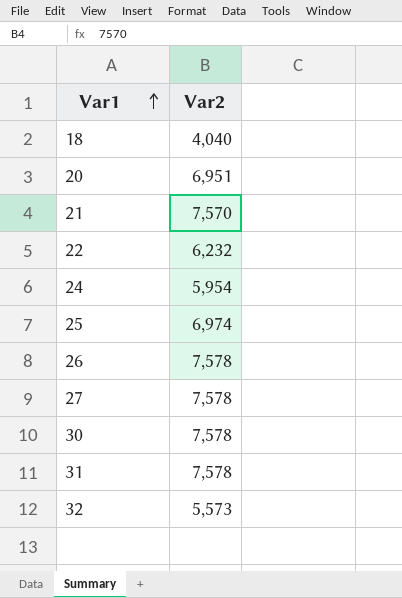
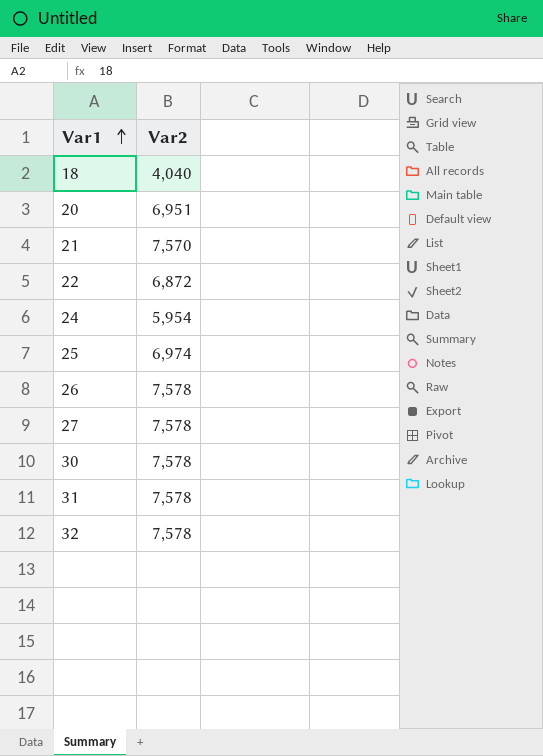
22 | Var2: 6,232 -> 6,872
32 | Var2: 5,573 -> 7,578

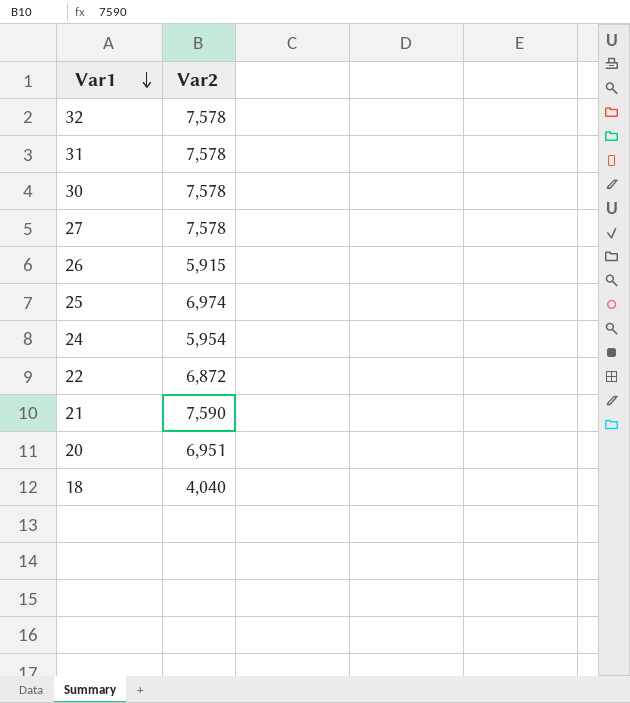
row order: Var1 ascending -> Var1 descending
26 | Var2: 7,578 -> 5,915
21 | Var2: 7,570 -> 7,590

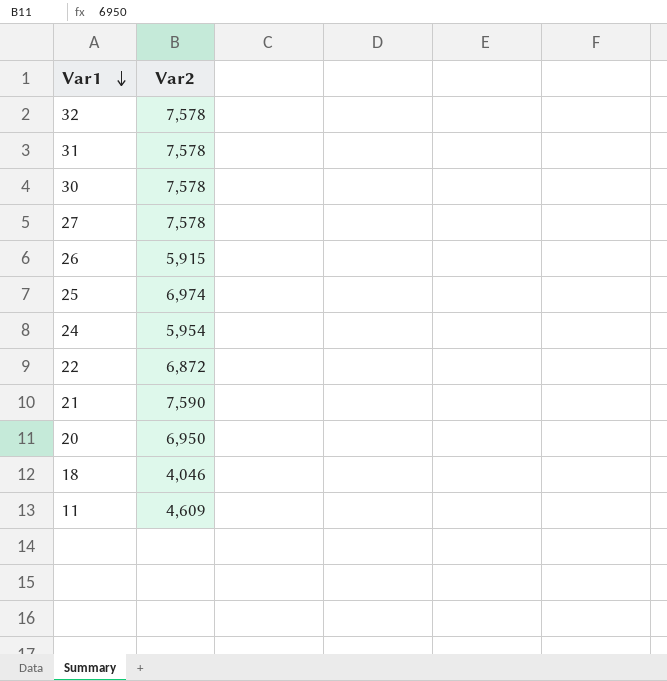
20 | Var2: 6,951 -> 6,950
18 | Var2: 4,040 -> 4,046
row 11: none -> 4,609

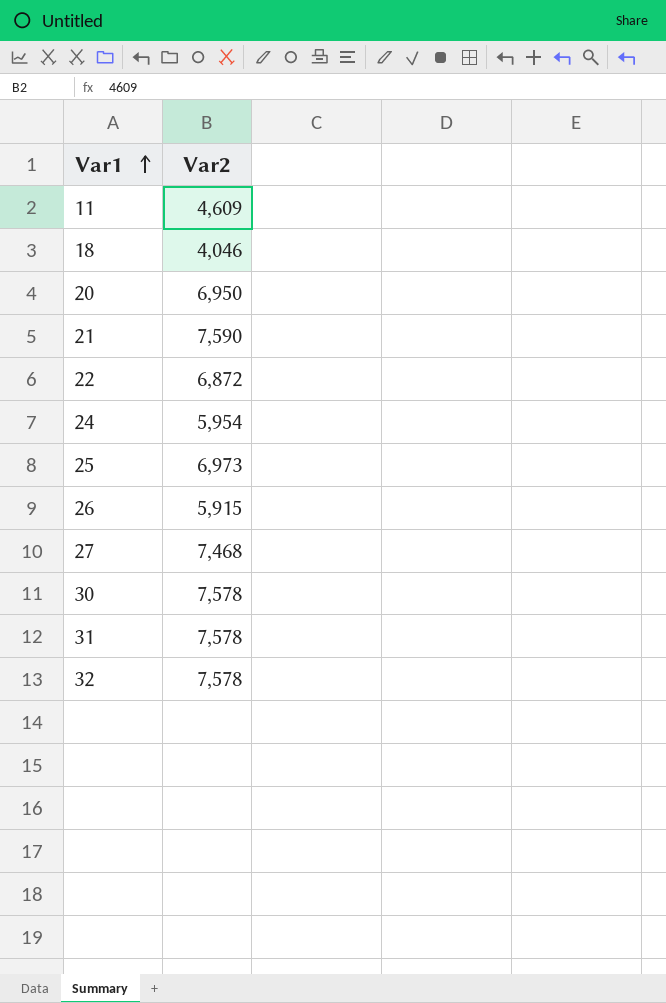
row order: Var1 descending -> Var1 ascending
25 | Var2: 6,974 -> 6,973
27 | Var2: 7,578 -> 7,468

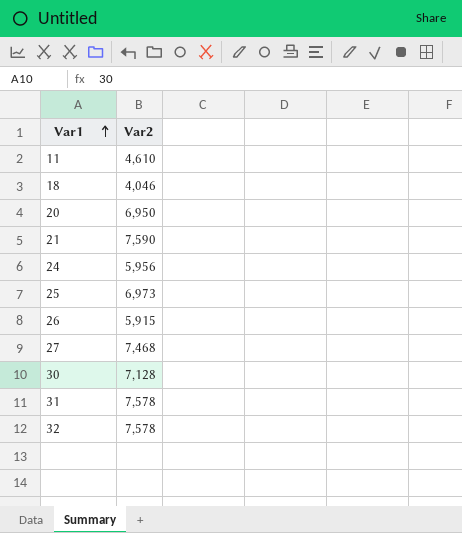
row 22: 6,872 -> none
11 | Var2: 4,609 -> 4,610
24 | Var2: 5,954 -> 5,956
30 | Var2: 7,578 -> 7,128

